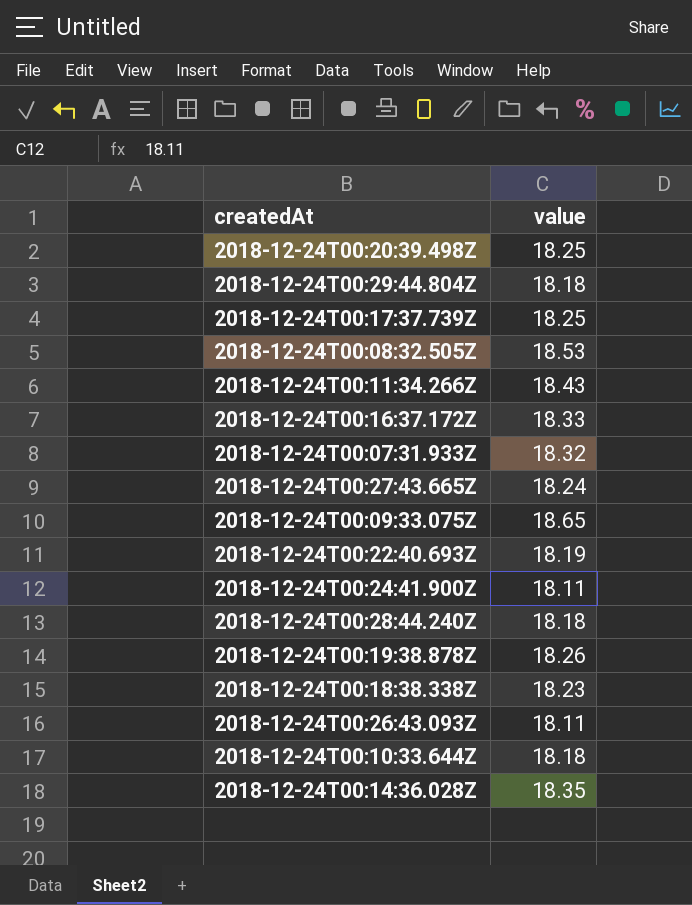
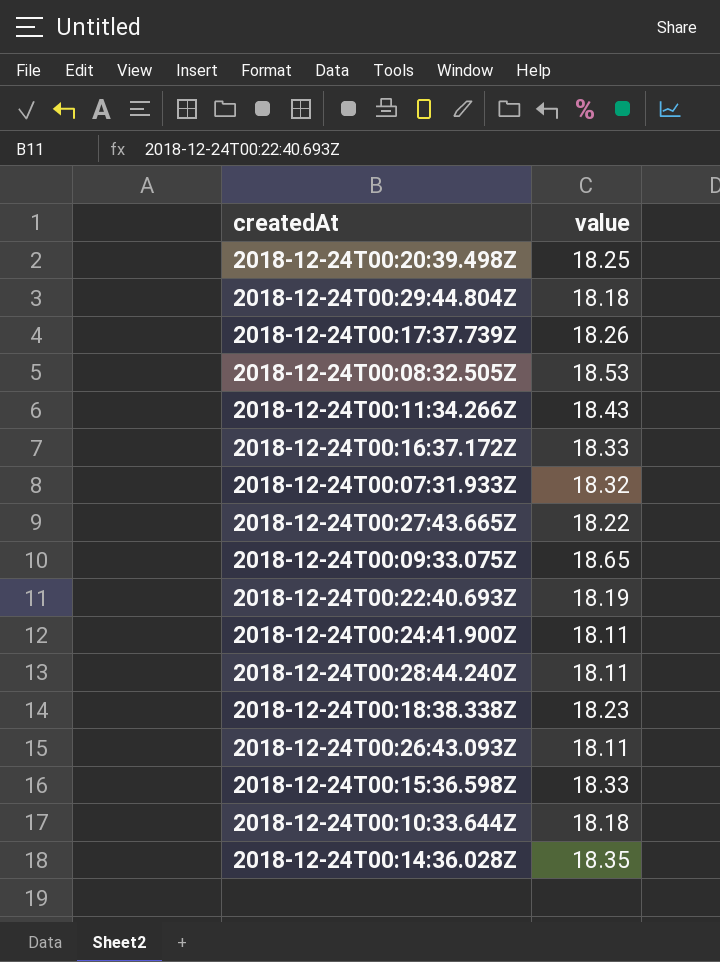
row 2018-12-24T00:19:38.878Z: 18.26 -> none
2018-12-24T00:17:37.739Z | value: 18.25 -> 18.26
2018-12-24T00:27:43.665Z | value: 18.24 -> 18.22
2018-12-24T00:28:44.240Z | value: 18.18 -> 18.11
row 2018-12-24T00:15:36.598Z: none -> 18.33

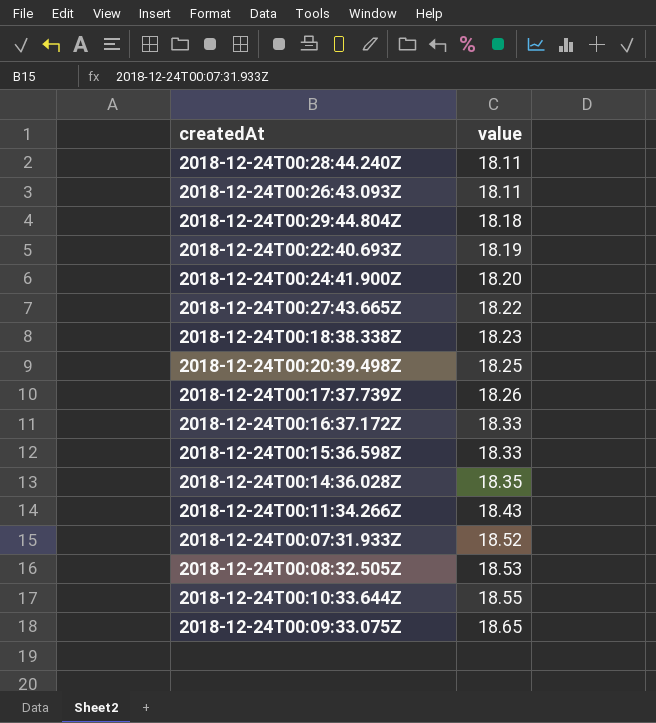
row order: none -> value ascending
2018-12-24T00:24:41.900Z | value: 18.11 -> 18.20
2018-12-24T00:07:31.933Z | value: 18.32 -> 18.52
2018-12-24T00:10:33.644Z | value: 18.18 -> 18.55

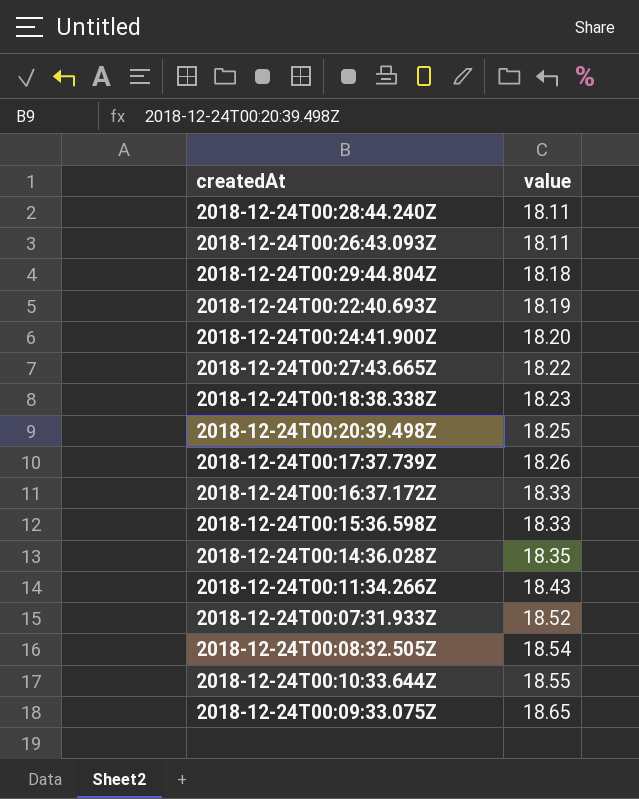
2018-12-24T00:08:32.505Z | value: 18.53 -> 18.54

